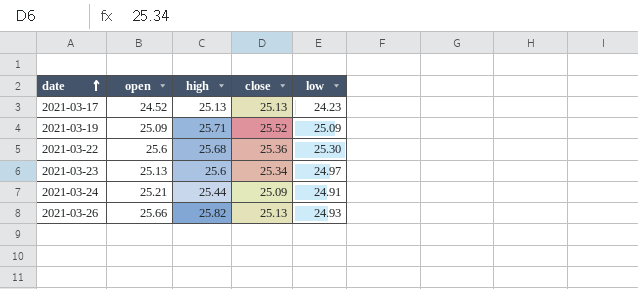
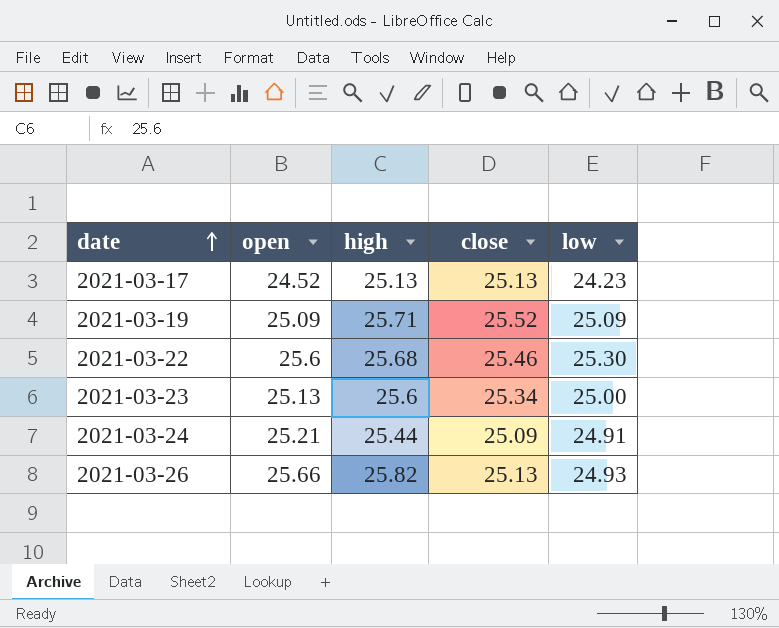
2021-03-22 | close: 25.36 -> 25.46
2021-03-23 | low: 24.97 -> 25.00

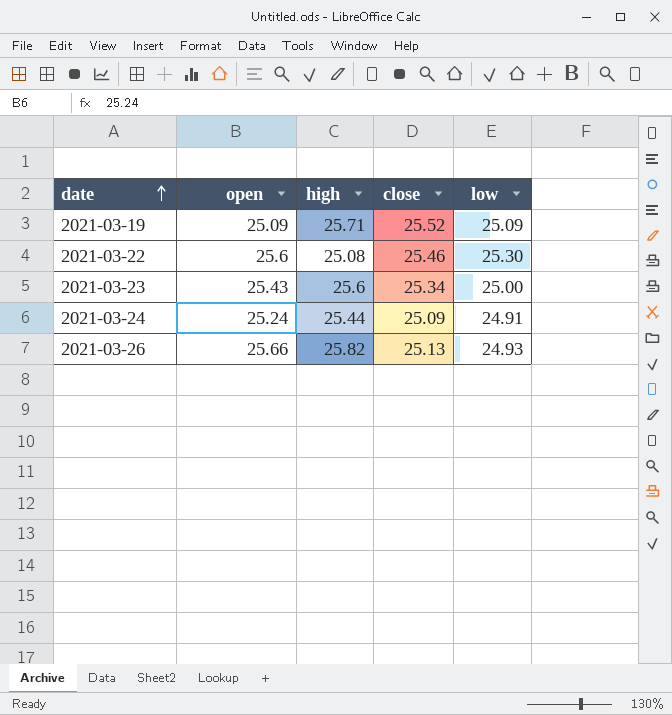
row 2021-03-17: 24.52 | 25.13 | 25.13 | 24.23 -> none
2021-03-22 | high: 25.68 -> 25.08
2021-03-23 | open: 25.13 -> 25.43
2021-03-24 | open: 25.21 -> 25.24

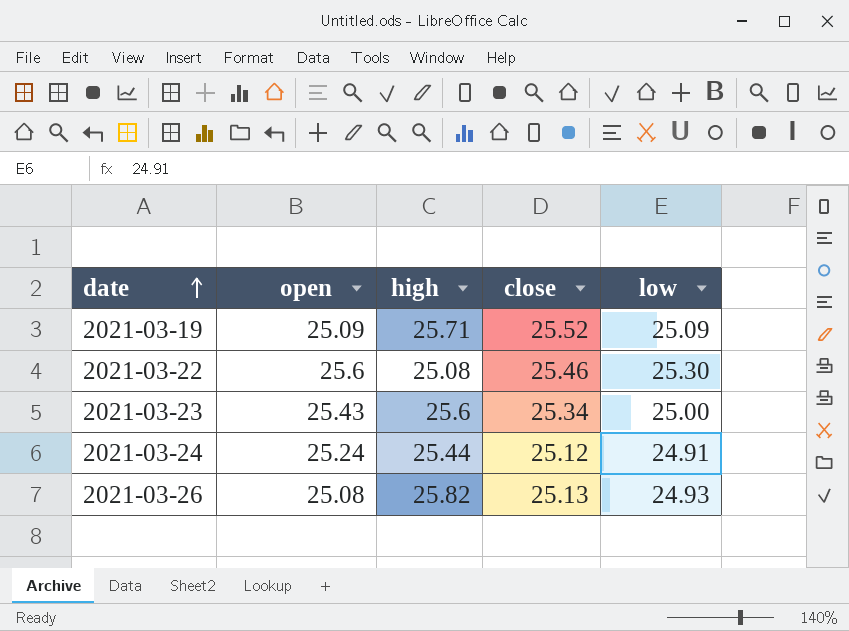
2021-03-24 | close: 25.09 -> 25.12
2021-03-26 | open: 25.66 -> 25.08

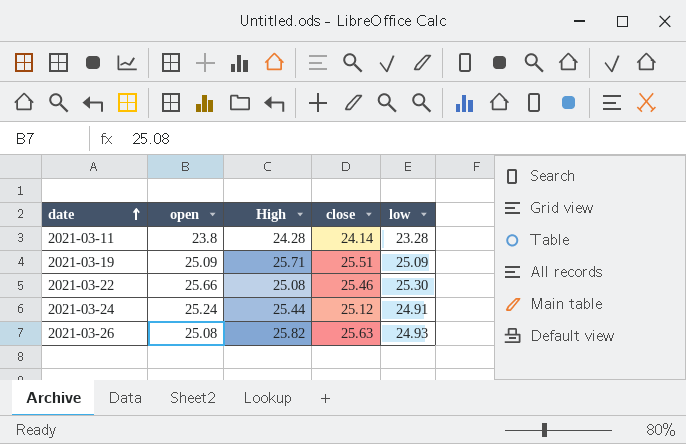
column name: high -> High
row 2021-03-23: 25.43 | 25.6 | 25.34 | 25.00 -> none
row 2021-03-11: none -> 23.8 | 24.28 | 24.14 | 23.28
2021-03-19 | close: 25.52 -> 25.51
2021-03-22 | open: 25.6 -> 25.66
2021-03-26 | close: 25.13 -> 25.63

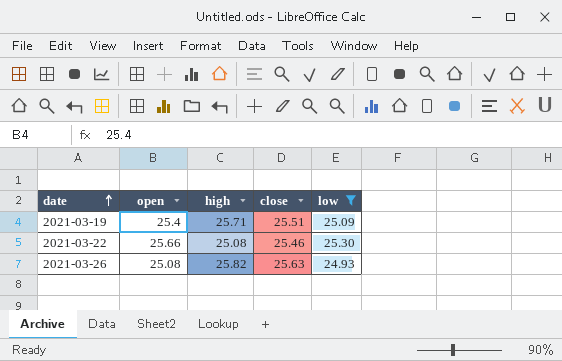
filter: none -> low >= 24.93
column name: High -> high
2021-03-19 | open: 25.09 -> 25.4

